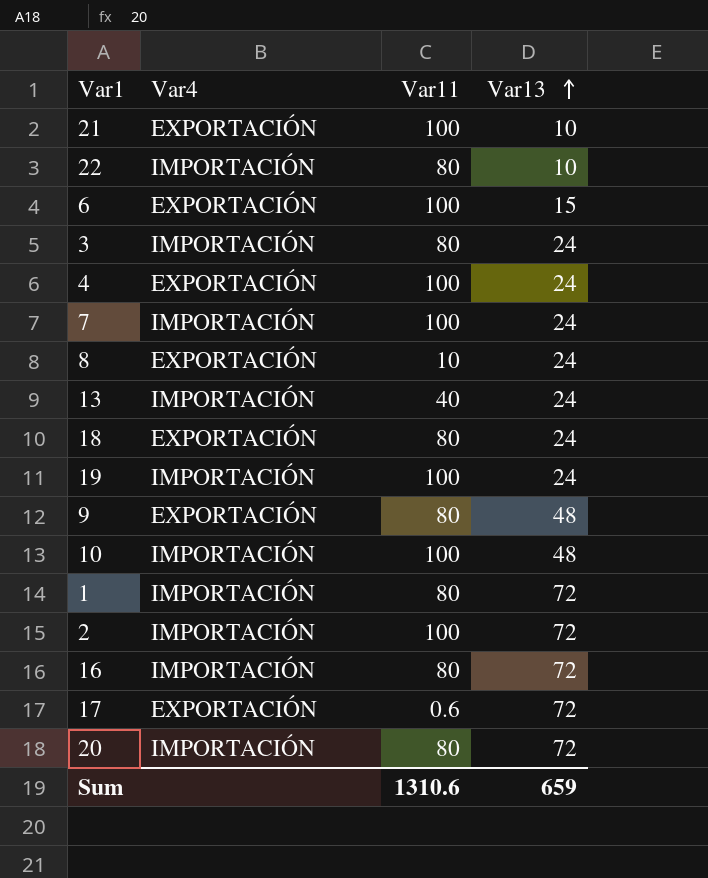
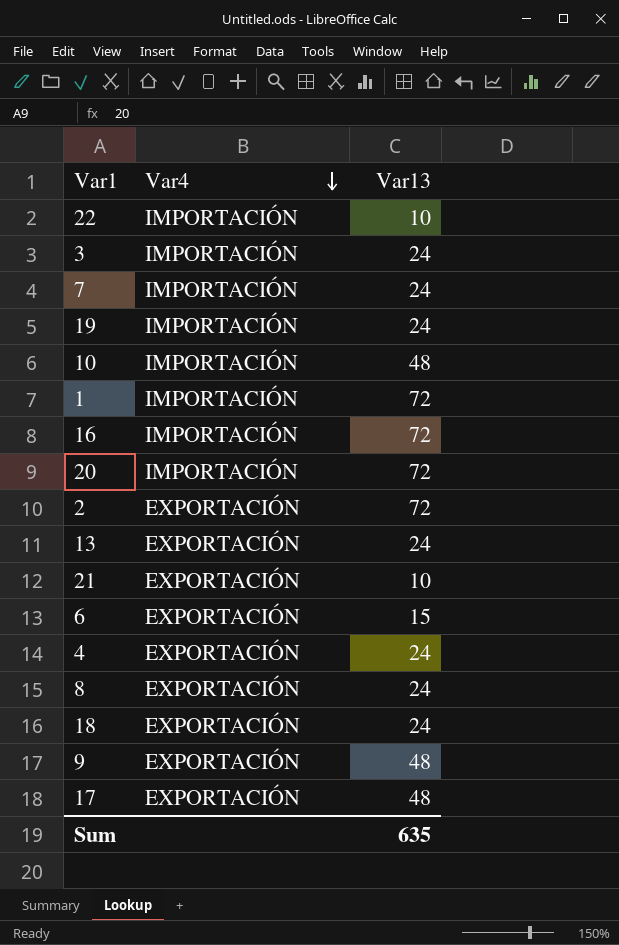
row order: Var13 ascending -> Var4 descending
column Var11 | position: 3 -> none
2 | Var4: IMPORTACIÓN -> EXPORTACIÓN
13 | Var4: IMPORTACIÓN -> EXPORTACIÓN
17 | Var13: 72 -> 48
Sum | Var13: 659 -> 635

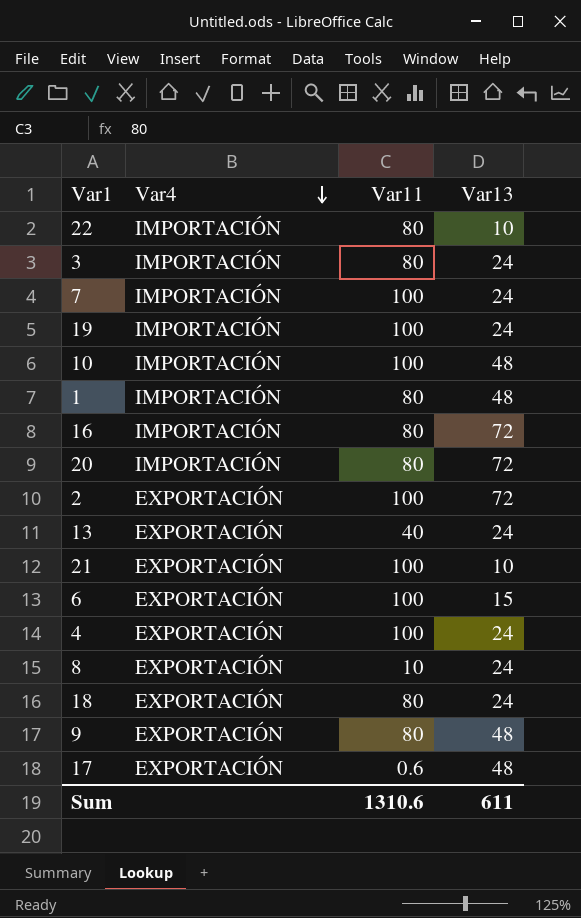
column Var11 | position: none -> 3
1 | Var13: 72 -> 48
Sum | Var13: 635 -> 611

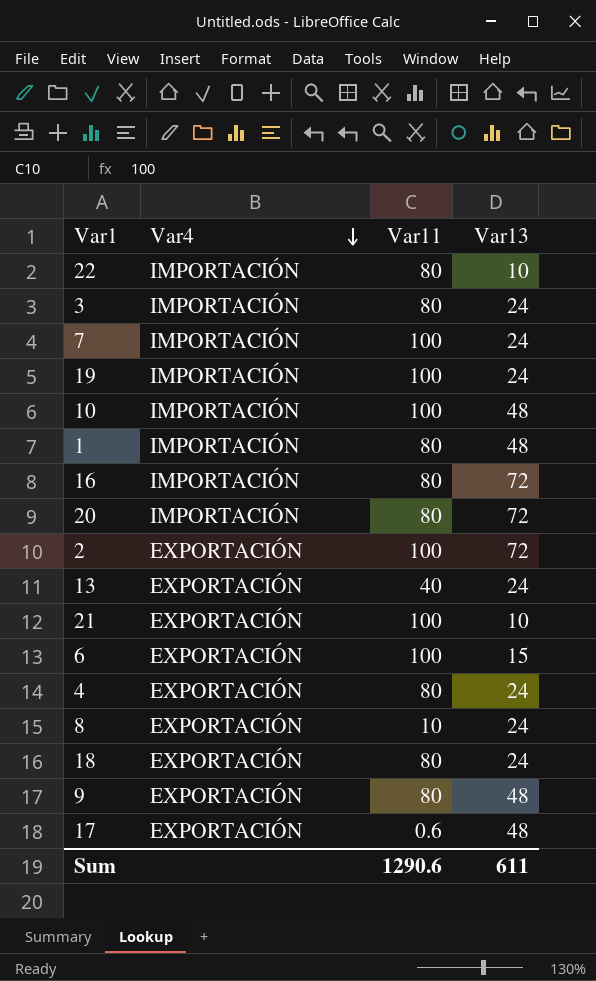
4 | Var11: 100 -> 80
Sum | Var11: 1310.6 -> 1290.6

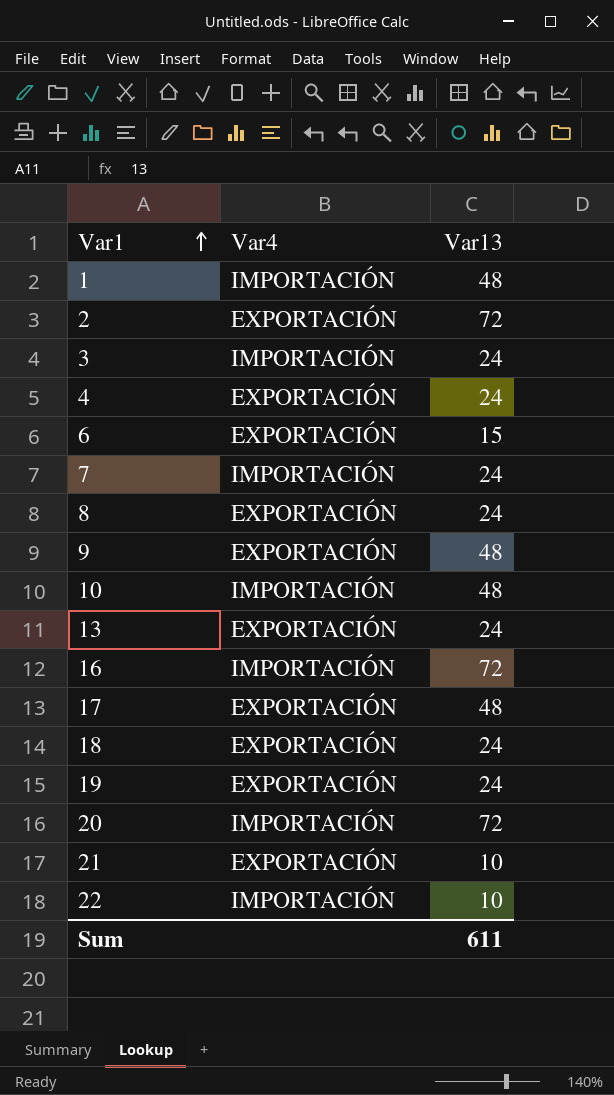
row order: Var4 descending -> Var1 ascending
column Var11 | position: 3 -> none
19 | Var4: IMPORTACIÓN -> EXPORTACIÓN

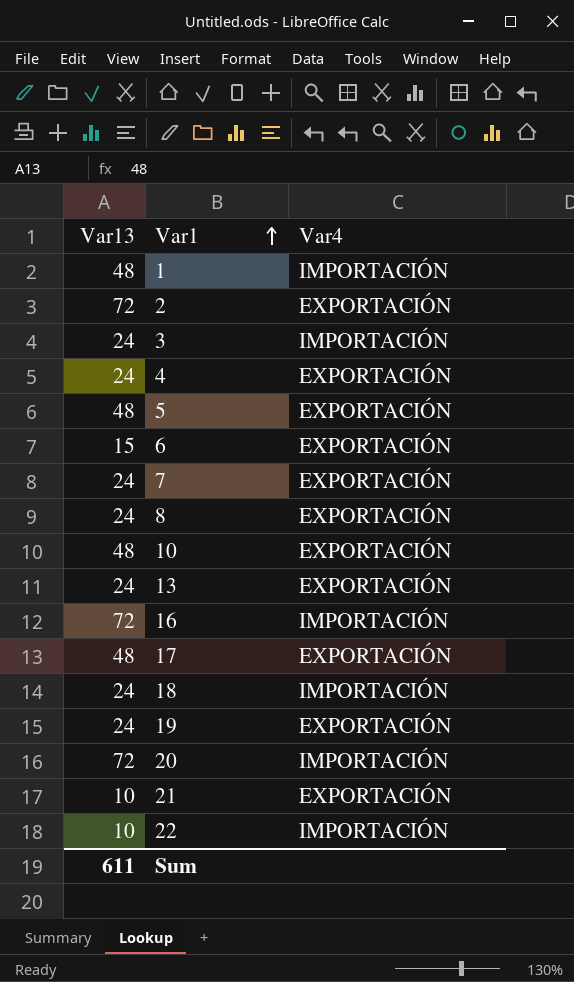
column Var13 | position: 3 -> 1
row 9: EXPORTACIÓN | 48 -> none
row 5: none -> 48 | EXPORTACIÓN
7 | Var4: IMPORTACIÓN -> EXPORTACIÓN
10 | Var4: IMPORTACIÓN -> EXPORTACIÓN
18 | Var4: EXPORTACIÓN -> IMPORTACIÓN

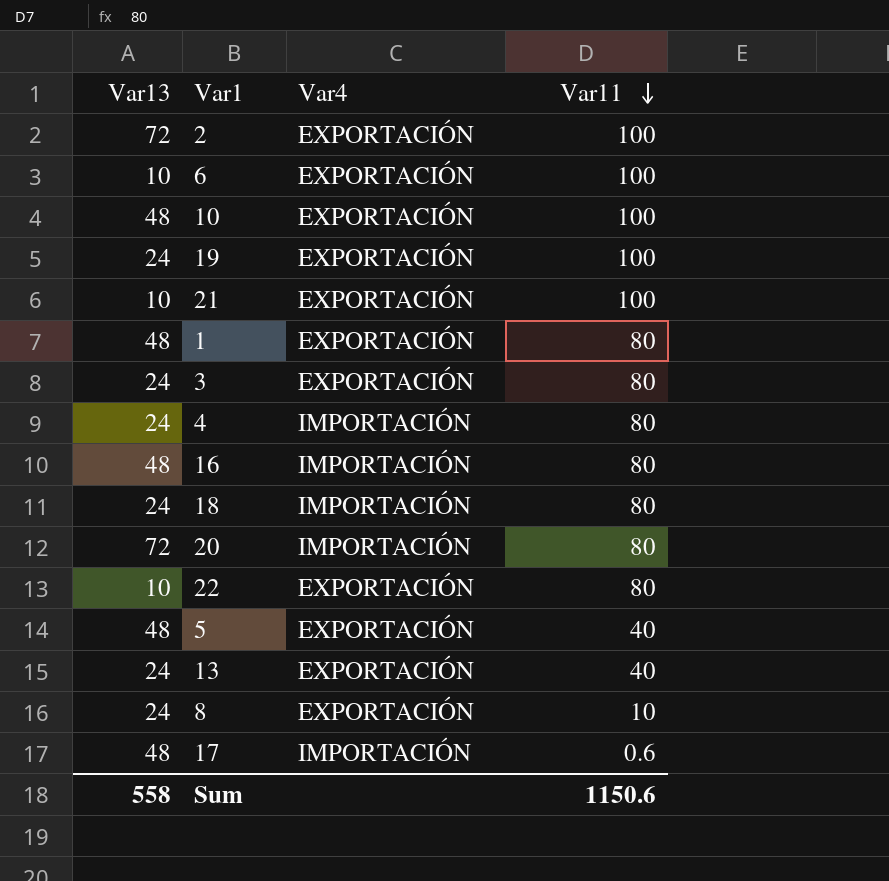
row order: Var1 ascending -> Var11 descending
column Var11 | position: none -> 4
row 7: 24 | EXPORTACIÓN -> none
6 | Var13: 15 -> 10
1 | Var4: IMPORTACIÓN -> EXPORTACIÓN
3 | Var4: IMPORTACIÓN -> EXPORTACIÓN
4 | Var4: EXPORTACIÓN -> IMPORTACIÓN
16 | Var13: 72 -> 48
22 | Var4: IMPORTACIÓN -> EXPORTACIÓN
17 | Var4: EXPORTACIÓN -> IMPORTACIÓN
Sum | Var13: 611 -> 558

